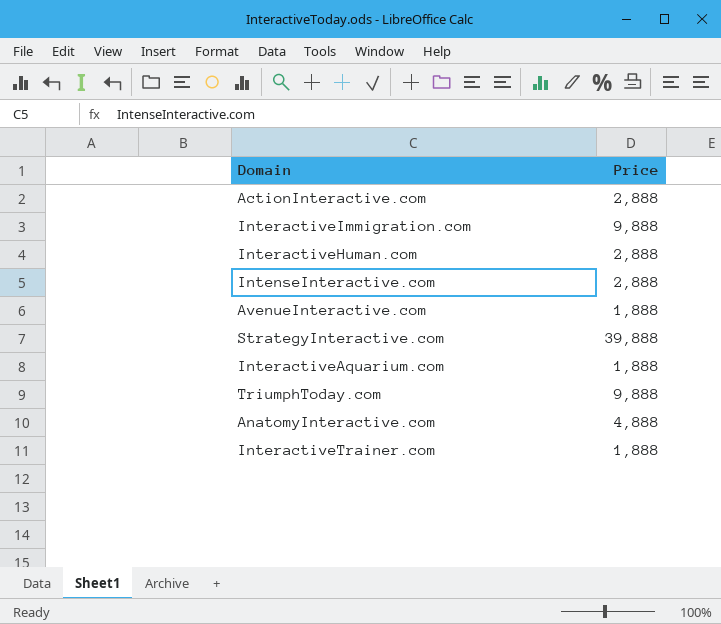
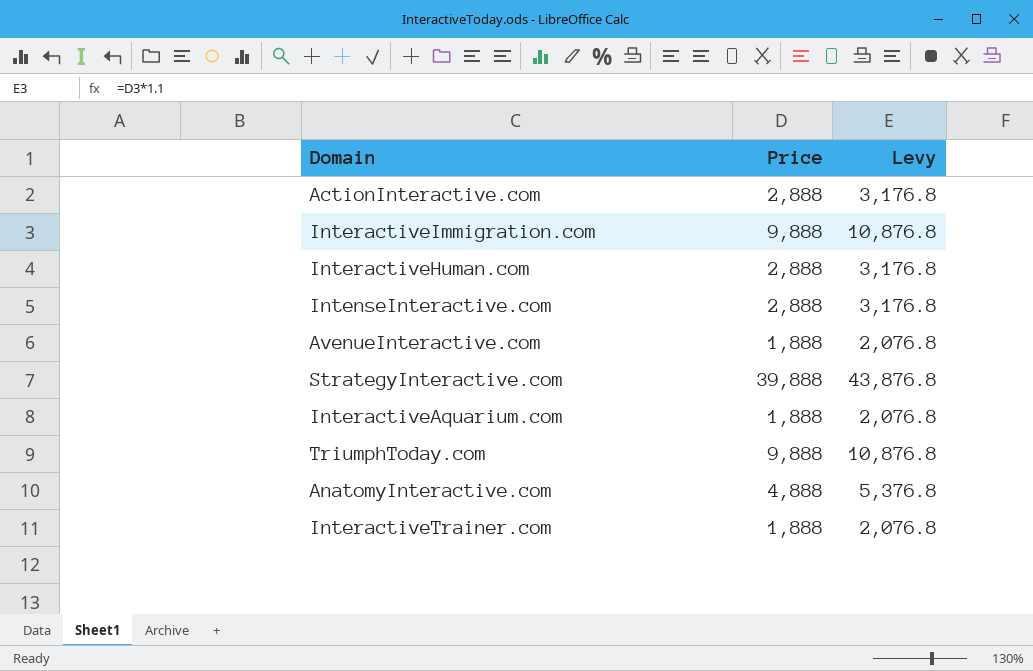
column Levy | formula: none -> [Price] * 1.1

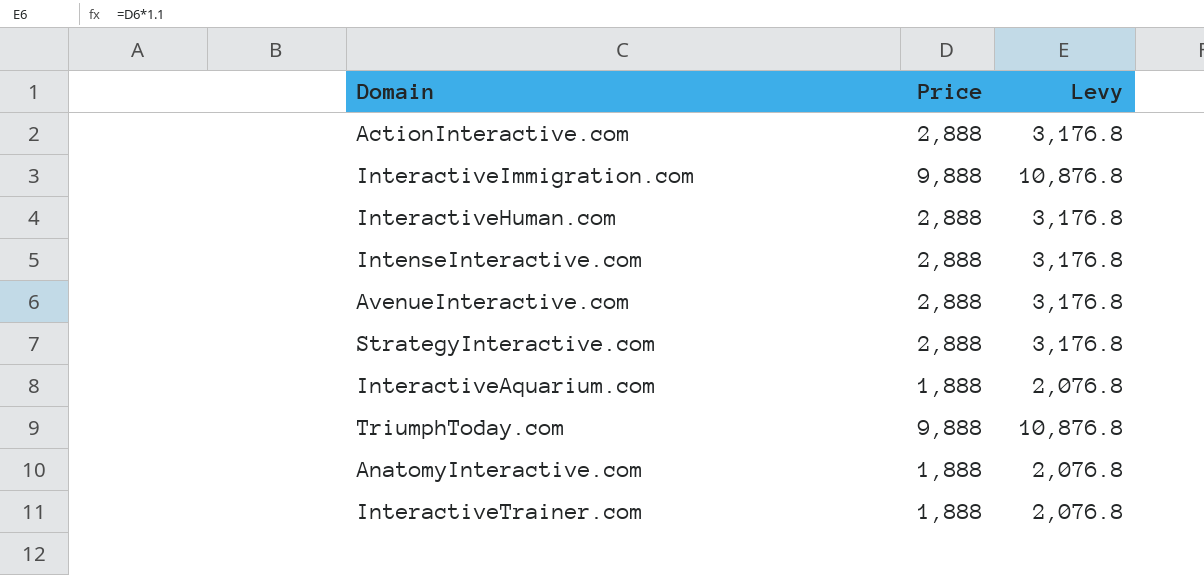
AvenueInteractive.com | Price: 1,888 -> 2,888
AvenueInteractive.com | Levy: 2,076.8 -> 3,176.8
StrategyInteractive.com | Price: 39,888 -> 2,888
StrategyInteractive.com | Levy: 43,876.8 -> 3,176.8
AnatomyInteractive.com | Price: 4,888 -> 1,888
AnatomyInteractive.com | Levy: 5,376.8 -> 2,076.8

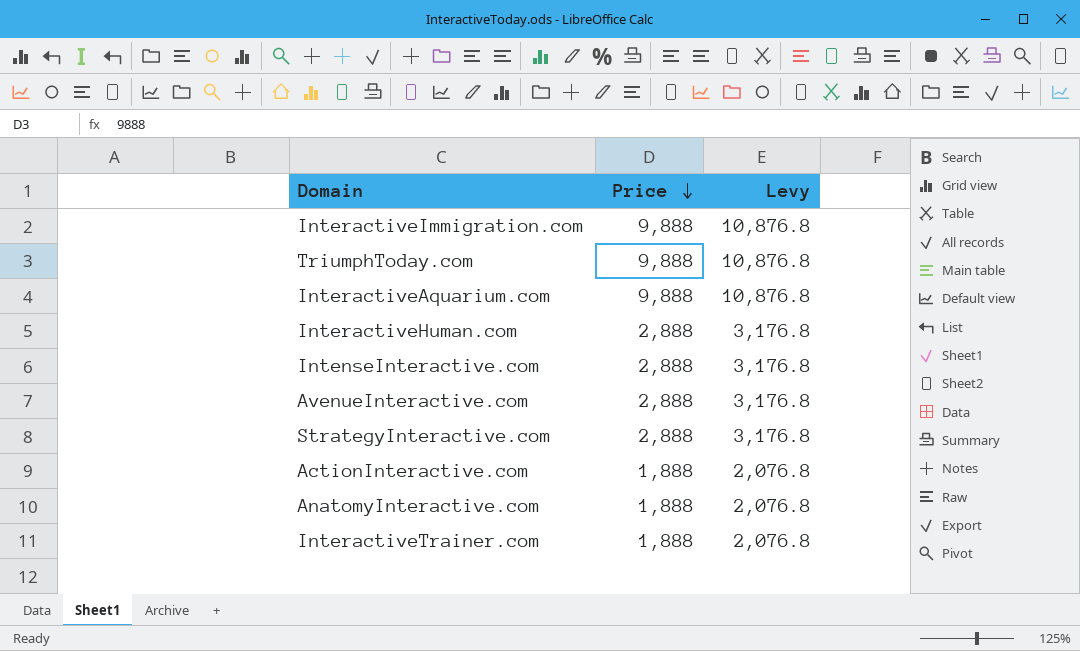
row order: none -> Price descending
InteractiveAquarium.com | Price: 1,888 -> 9,888
InteractiveAquarium.com | Levy: 2,076.8 -> 10,876.8
ActionInteractive.com | Price: 2,888 -> 1,888
ActionInteractive.com | Levy: 3,176.8 -> 2,076.8

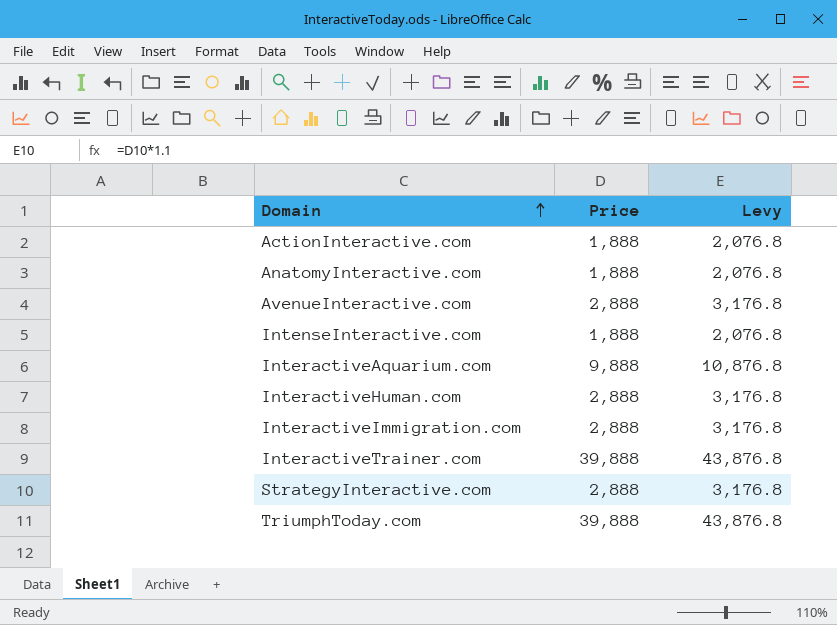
row order: Price descending -> Domain ascending
IntenseInteractive.com | Price: 2,888 -> 1,888
IntenseInteractive.com | Levy: 3,176.8 -> 2,076.8
InteractiveImmigration.com | Price: 9,888 -> 2,888
InteractiveImmigration.com | Levy: 10,876.8 -> 3,176.8
InteractiveTrainer.com | Price: 1,888 -> 39,888
InteractiveTrainer.com | Levy: 2,076.8 -> 43,876.8
TriumphToday.com | Price: 9,888 -> 39,888
TriumphToday.com | Levy: 10,876.8 -> 43,876.8

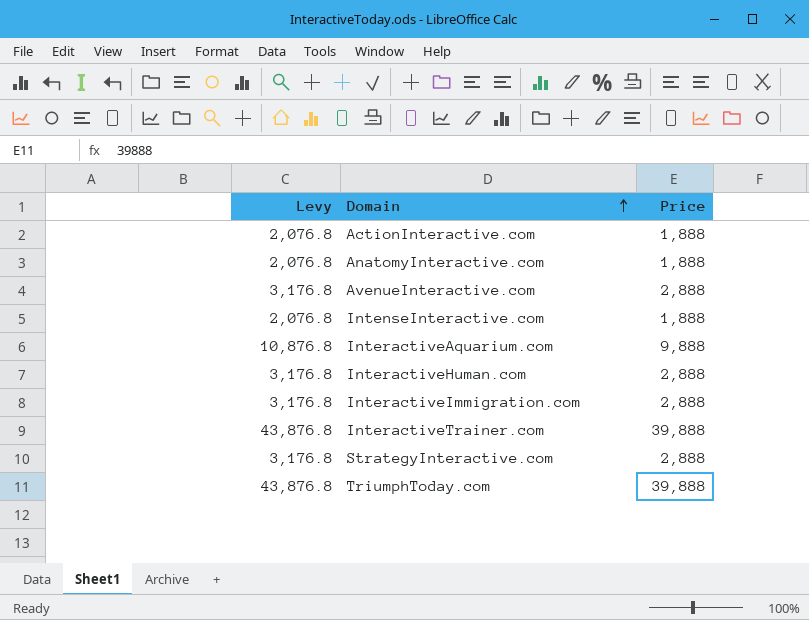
column Levy | position: 3 -> 1

